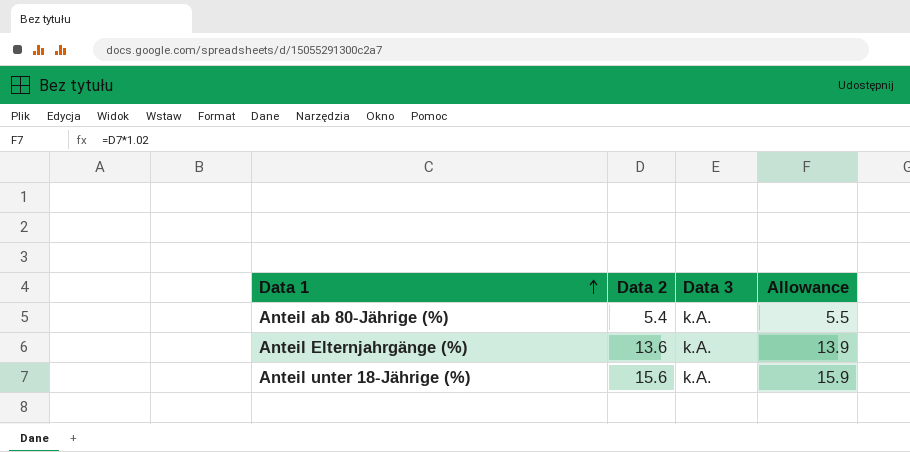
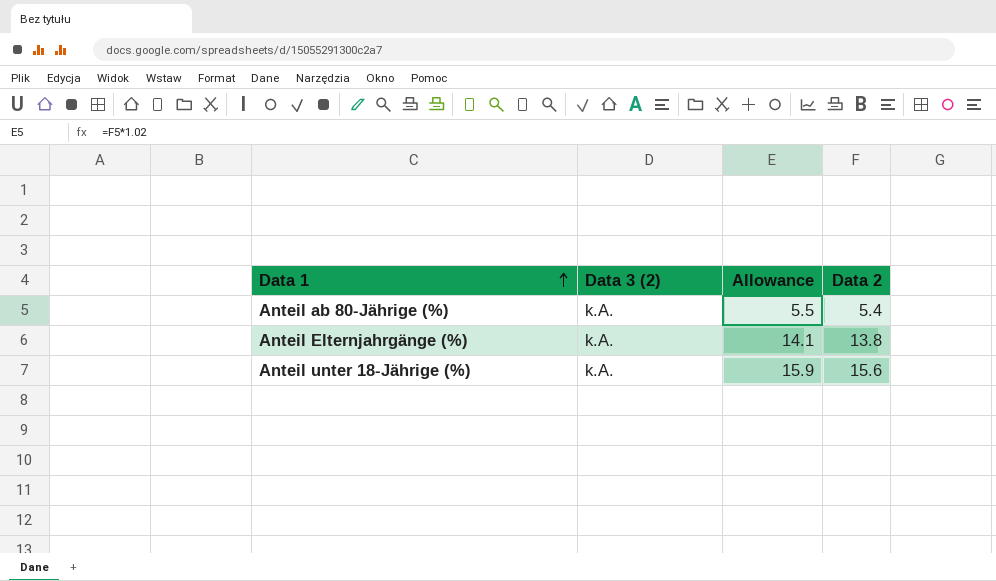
column name: Data 3 -> Data 3 (2)
column Data 2 | position: 2 -> 4
Anteil Elternjahrgänge (%) | Allowance: 13.9 -> 14.1
Anteil Elternjahrgänge (%) | Data 2: 13.6 -> 13.8

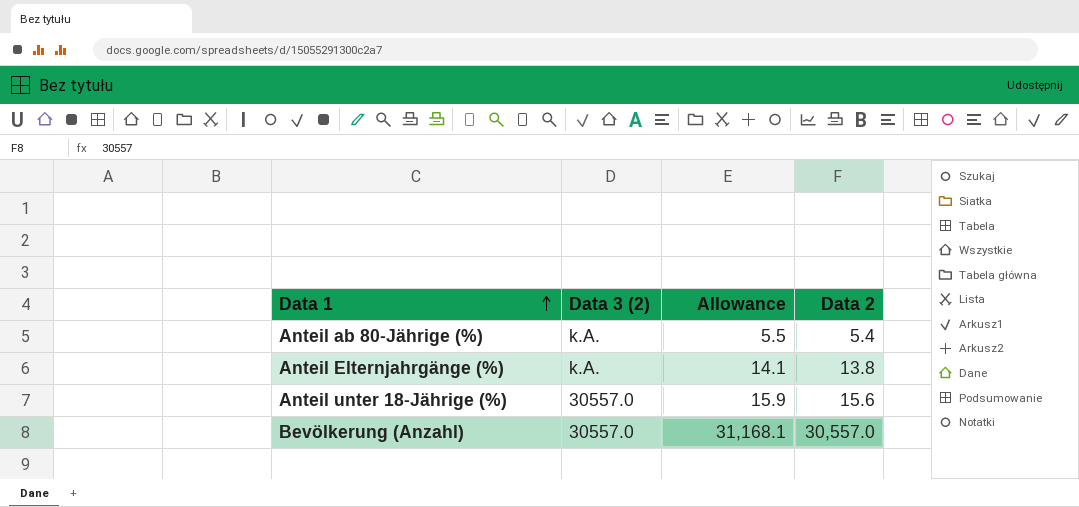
Anteil unter 18-Jährige (%) | Data 3 (2): k.A. -> 30557.0
row Bevölkerung (Anzahl): none -> 30557.0 | 31,168.1 | 30,557.0

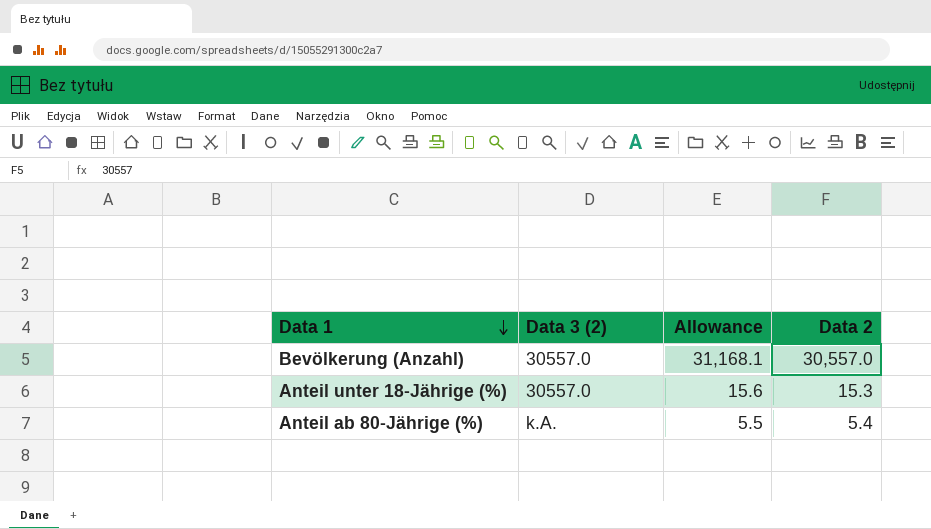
row order: Data 1 ascending -> Data 1 descending
row Anteil Elternjahrgänge (%): k.A. | 14.1 | 13.8 -> none
Anteil unter 18-Jährige (%) | Allowance: 15.9 -> 15.6
Anteil unter 18-Jährige (%) | Data 2: 15.6 -> 15.3

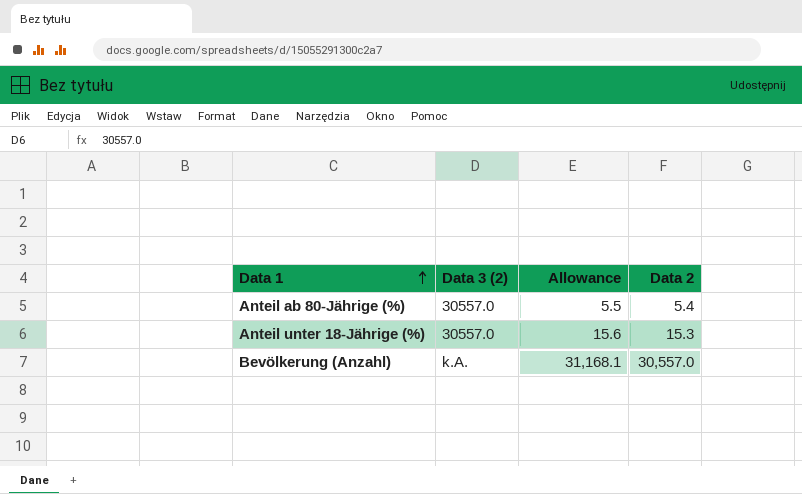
row order: Data 1 descending -> Data 1 ascending
Anteil ab 80-Jährige (%) | Data 3 (2): k.A. -> 30557.0
Bevölkerung (Anzahl) | Data 3 (2): 30557.0 -> k.A.

